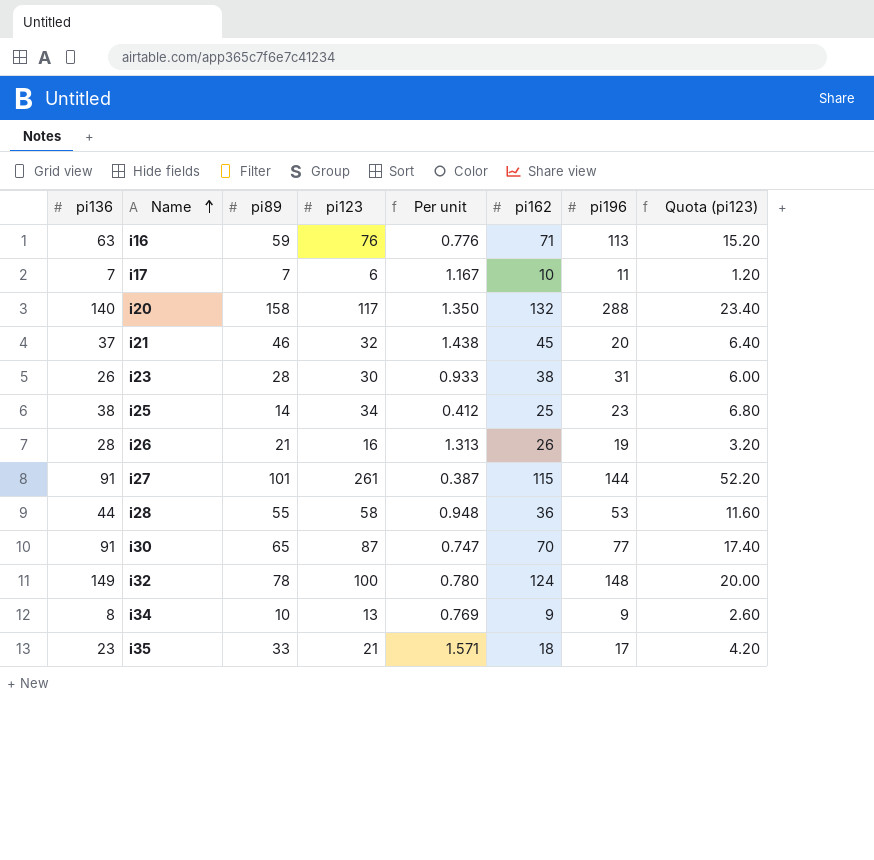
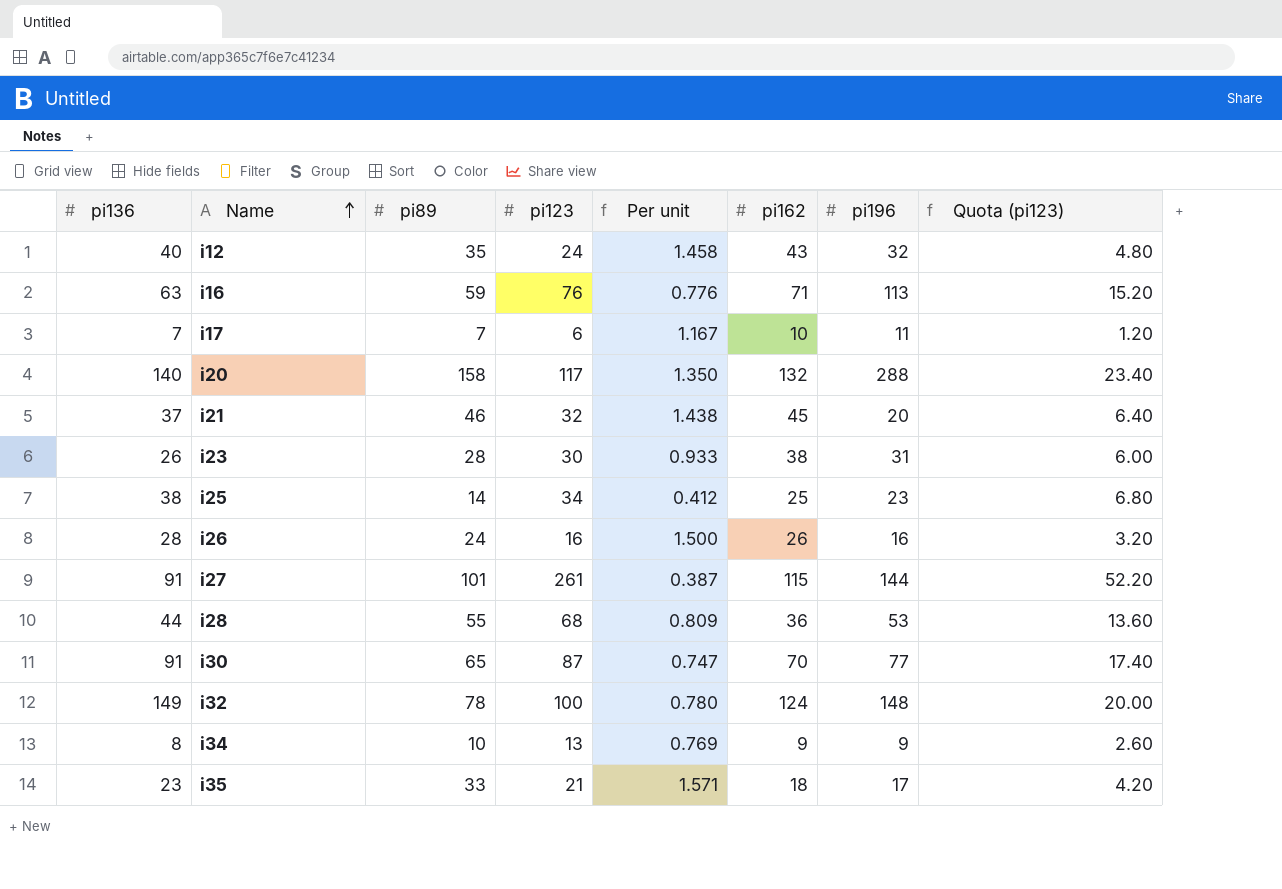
row i12: none -> 40 | 35 | 24 | 1.458 | 43 | 32 | 4.80
i26 | pi89: 21 -> 24
i26 | Per unit: 1.313 -> 1.500
i26 | pi196: 19 -> 16
i28 | pi123: 58 -> 68
i28 | Per unit: 0.948 -> 0.809
i28 | Quota (pi123): 11.60 -> 13.60

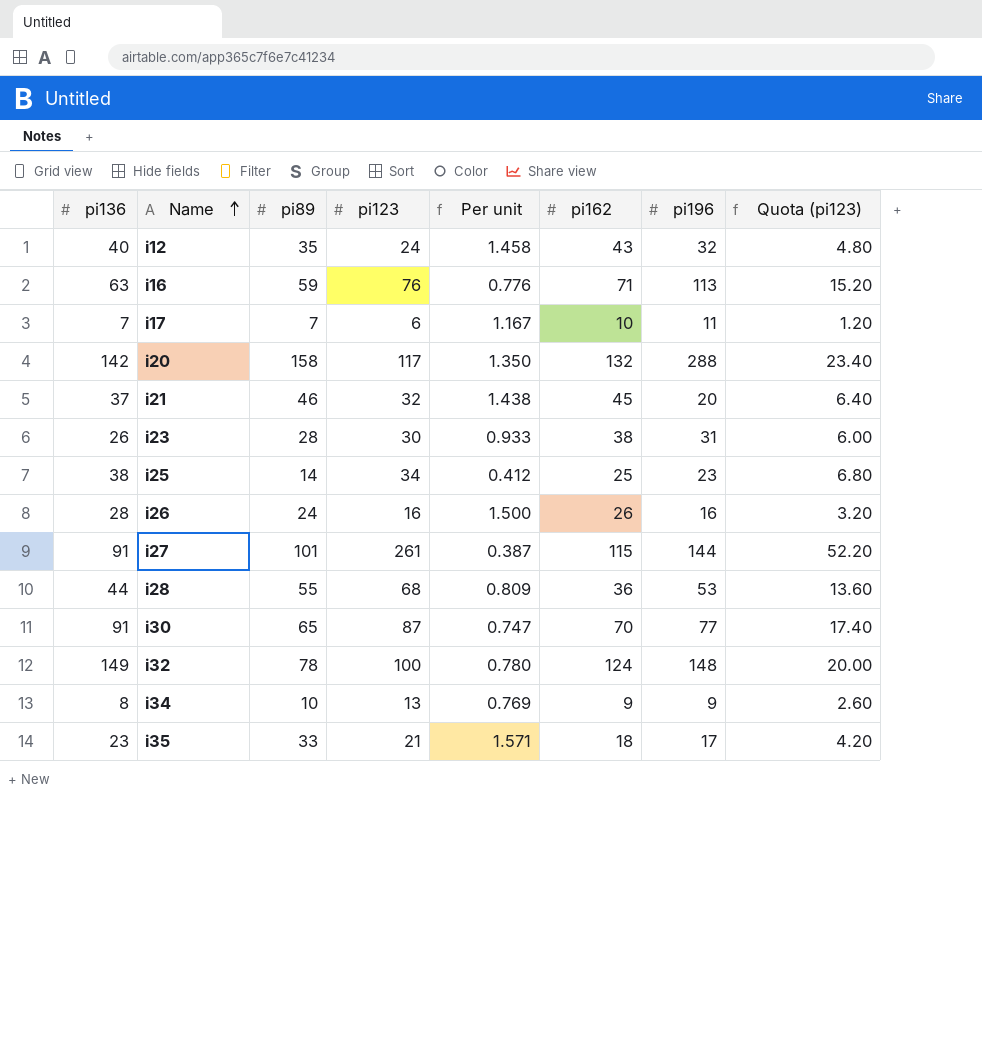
i20 | pi136: 140 -> 142

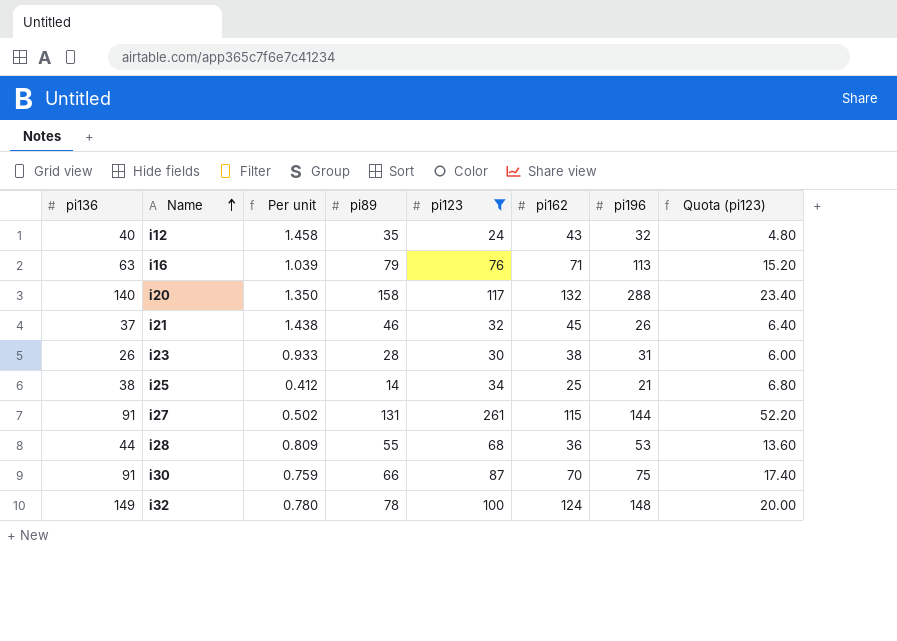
filter: none -> pi123 >= 24
column Per unit | position: 5 -> 3
i16 | Per unit: 0.776 -> 1.039
i16 | pi89: 59 -> 79
i20 | pi136: 142 -> 140
i21 | pi196: 20 -> 26
i25 | pi196: 23 -> 21
i27 | Per unit: 0.387 -> 0.502
i27 | pi89: 101 -> 131
i30 | Per unit: 0.747 -> 0.759
i30 | pi89: 65 -> 66
i30 | pi196: 77 -> 75

